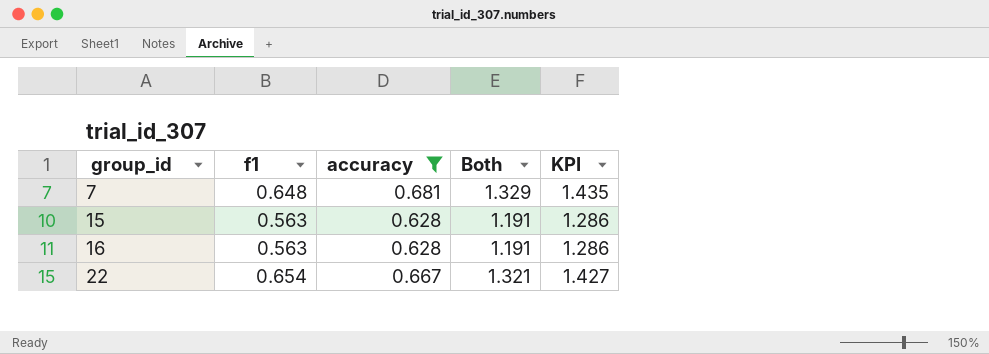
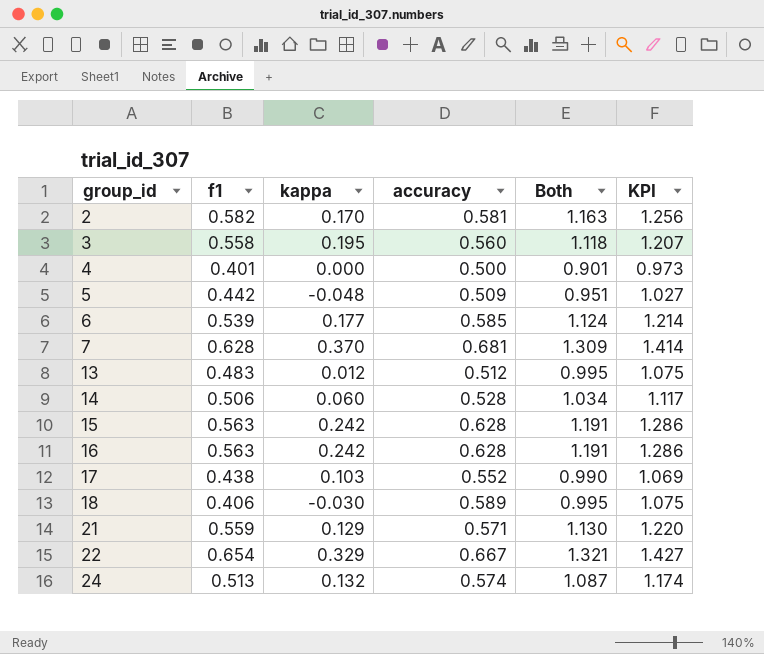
filter: accuracy >= 0.628 -> none
column kappa | position: none -> 3
7 | f1: 0.648 -> 0.628
7 | Both: 1.329 -> 1.309
7 | KPI: 1.435 -> 1.414

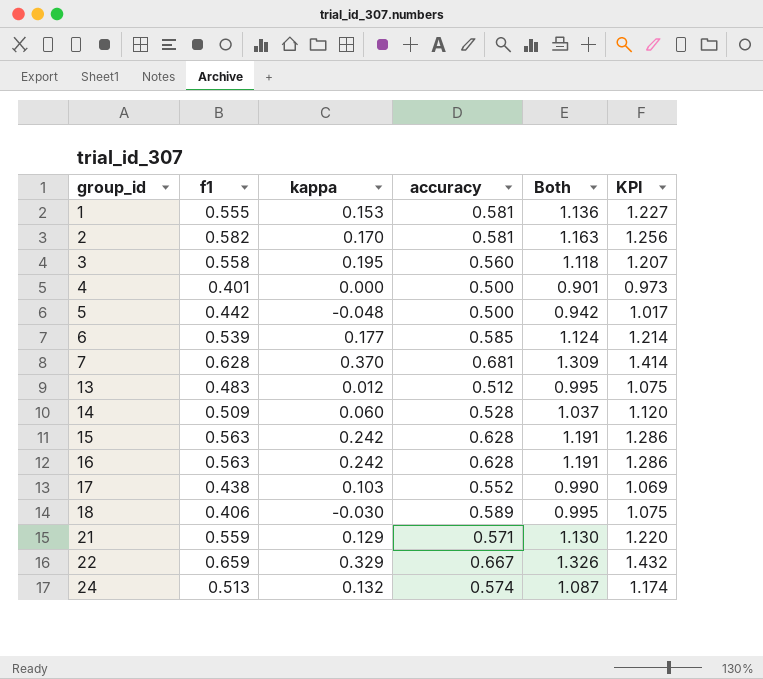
row 1: none -> 0.555 | 0.153 | 0.581 | 1.136 | 1.227
5 | accuracy: 0.509 -> 0.500
5 | Both: 0.951 -> 0.942
5 | KPI: 1.027 -> 1.017
14 | f1: 0.506 -> 0.509
14 | Both: 1.034 -> 1.037
14 | KPI: 1.117 -> 1.120
22 | f1: 0.654 -> 0.659
22 | Both: 1.321 -> 1.326
22 | KPI: 1.427 -> 1.432

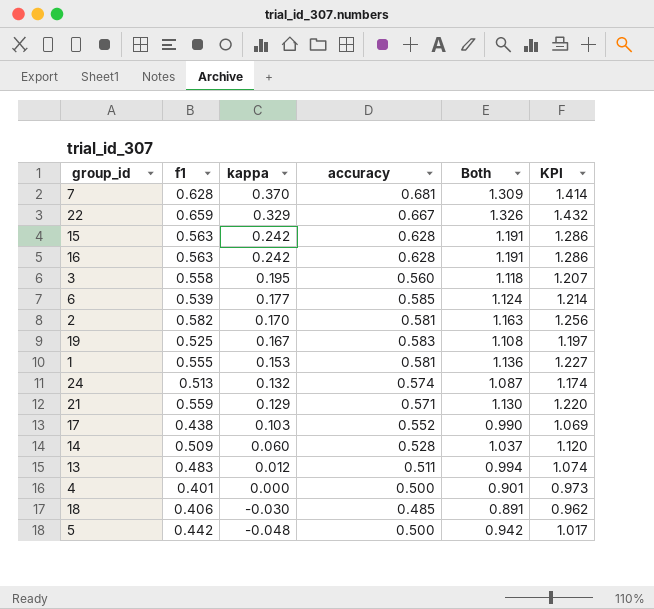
row order: group_id ascending -> kappa descending
row 19: none -> 0.525 | 0.167 | 0.583 | 1.108 | 1.197
13 | accuracy: 0.512 -> 0.511
13 | Both: 0.995 -> 0.994
13 | KPI: 1.075 -> 1.074
18 | accuracy: 0.589 -> 0.485
18 | Both: 0.995 -> 0.891
18 | KPI: 1.075 -> 0.962

